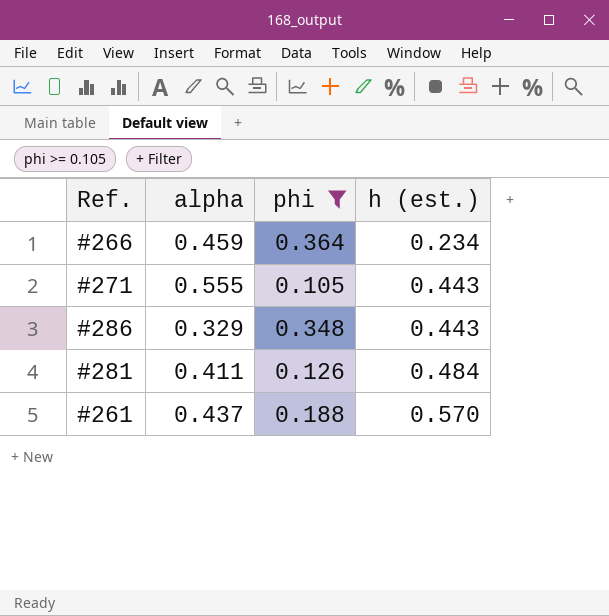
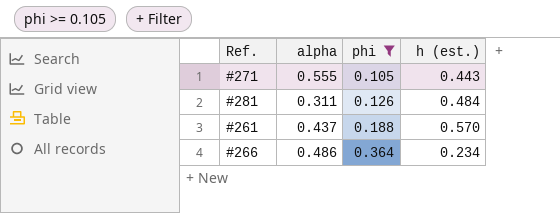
row order: h (est.) ascending -> phi ascending
row #286: 0.329 | 0.348 | 0.443 -> none
#281 | alpha: 0.411 -> 0.311
#266 | alpha: 0.459 -> 0.486

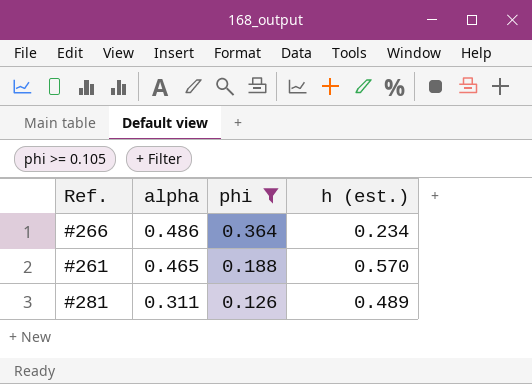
row order: phi ascending -> alpha descending
row #271: 0.555 | 0.105 | 0.443 -> none
#261 | alpha: 0.437 -> 0.465
#281 | h (est.): 0.484 -> 0.489

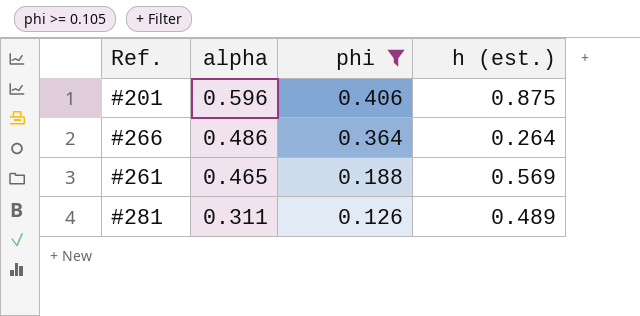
row #201: none -> 0.596 | 0.406 | 0.875
#266 | h (est.): 0.234 -> 0.264
#261 | h (est.): 0.570 -> 0.569

